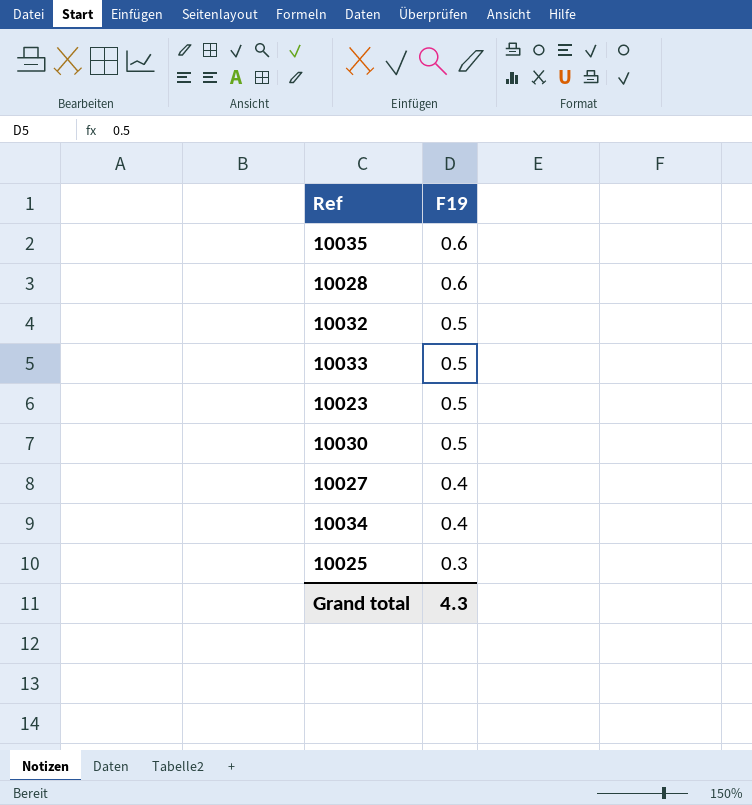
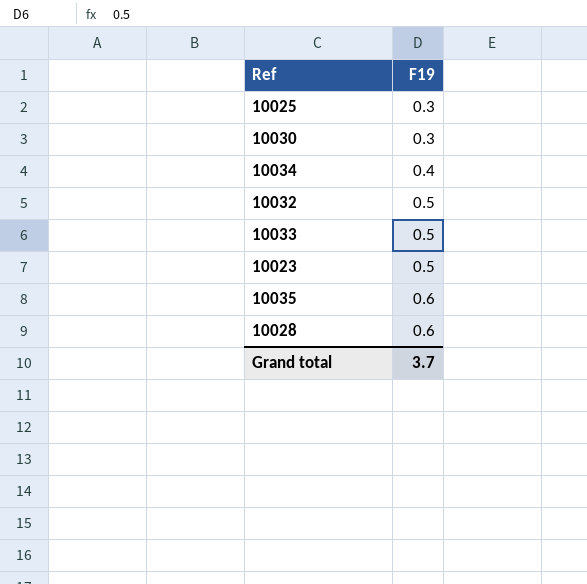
row order: F19 descending -> F19 ascending
row 10027: 0.4 -> none
10030 | F19: 0.5 -> 0.3
Grand total | F19: 4.3 -> 3.7

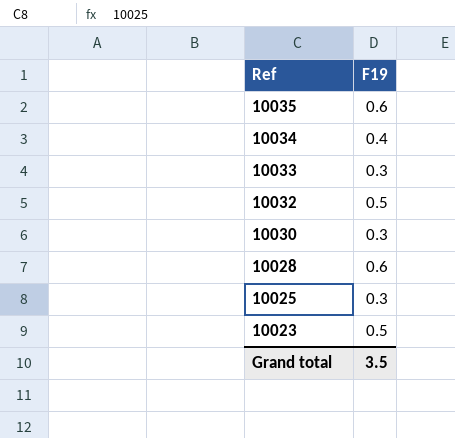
row order: F19 ascending -> Ref descending
10033 | F19: 0.5 -> 0.3
Grand total | F19: 3.7 -> 3.5

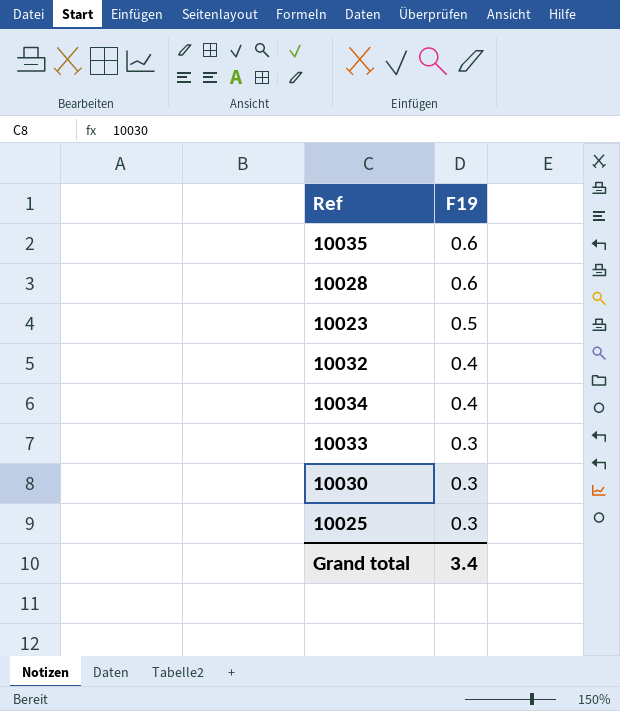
row order: Ref descending -> F19 descending
10032 | F19: 0.5 -> 0.4
Grand total | F19: 3.5 -> 3.4

